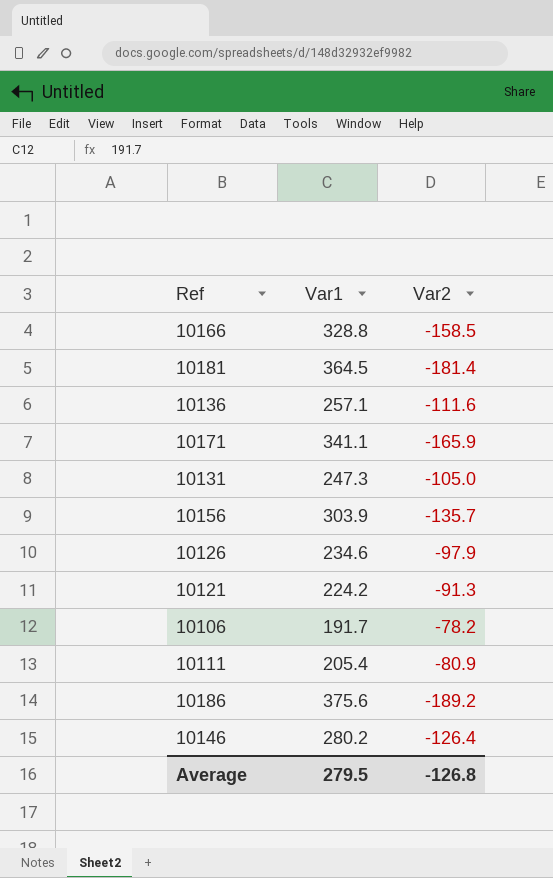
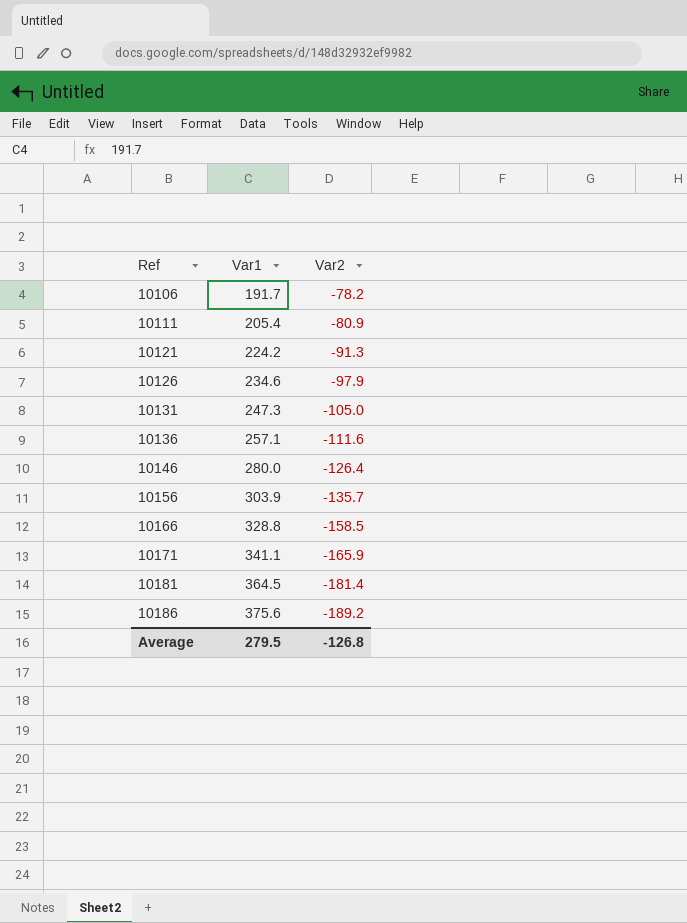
row order: none -> Ref ascending
10146 | Var1: 280.2 -> 280.0

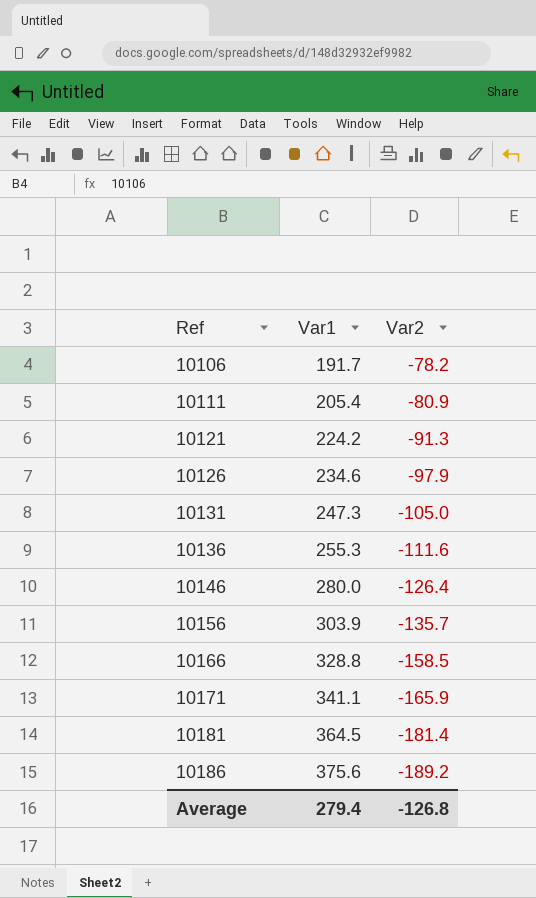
10136 | Var1: 257.1 -> 255.3
Average | Var1: 279.5 -> 279.4

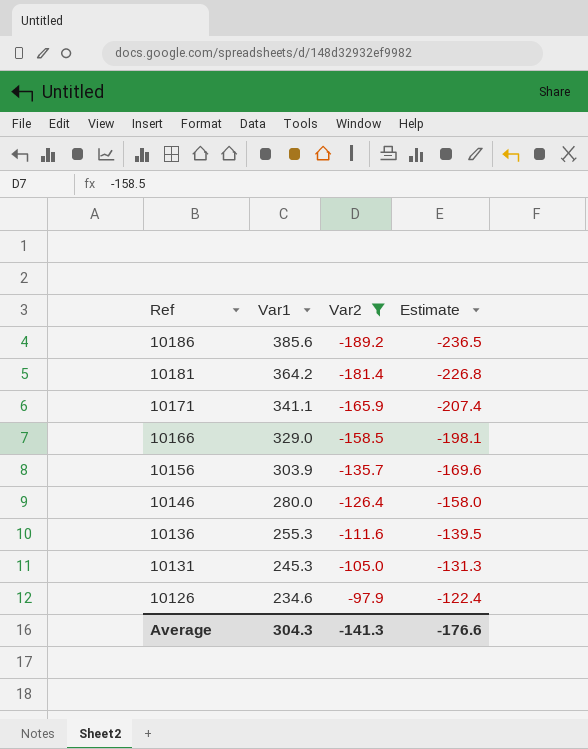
filter: none -> Var2 <= -97.9
row order: Ref ascending -> Ref descending
column Estimate | formula: none -> [Var2] * 1.25
10186 | Var1: 375.6 -> 385.6
10181 | Var1: 364.5 -> 364.2
10166 | Var1: 328.8 -> 329.0
10131 | Var1: 247.3 -> 245.3
Average | Var1: 279.4 -> 304.3
Average | Var2: -126.8 -> -141.3

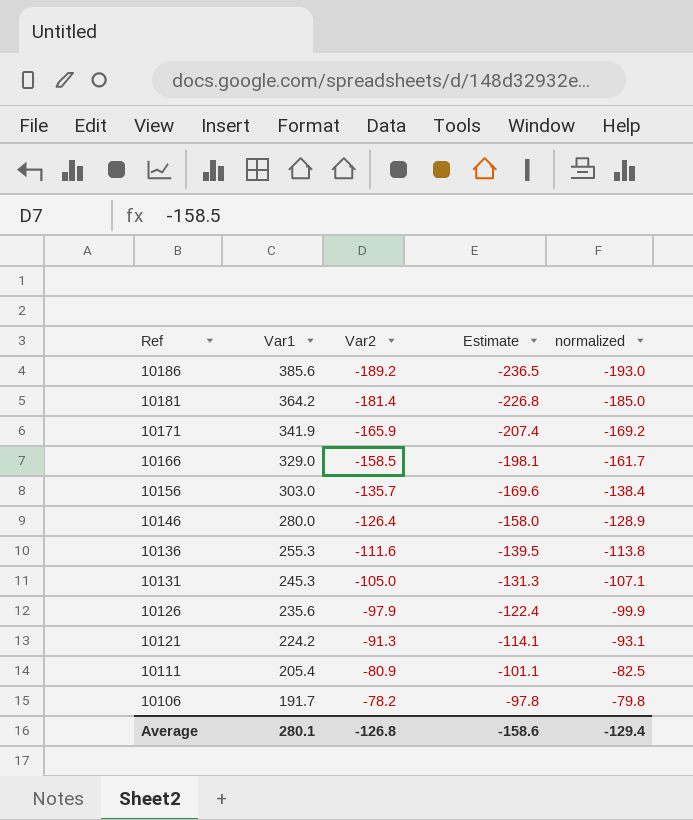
filter: Var2 <= -97.9 -> none
column normalized | formula: none -> [Var2] * 1.02
10171 | Var1: 341.1 -> 341.9
10156 | Var1: 303.9 -> 303.0
10126 | Var1: 234.6 -> 235.6
Average | Var1: 304.3 -> 280.1
Average | Var2: -141.3 -> -126.8
Average | Estimate: -176.6 -> -158.6

